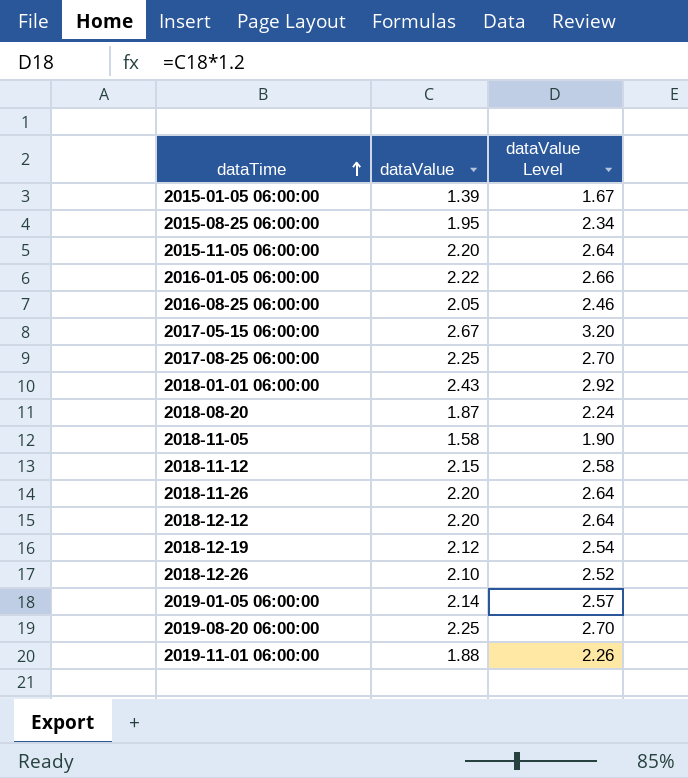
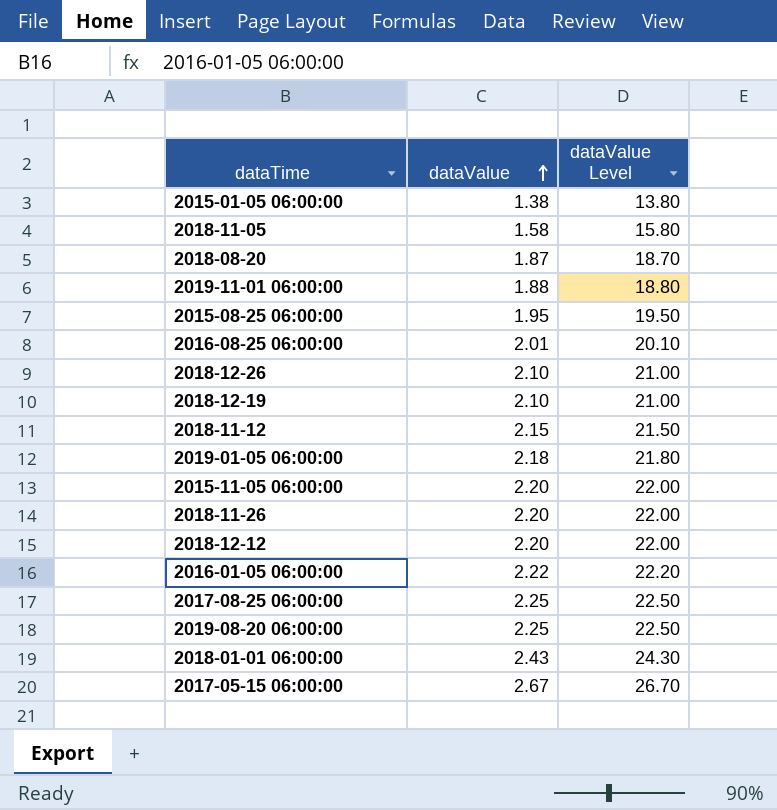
row order: dataTime ascending -> dataValue ascending
column dataValue Level | formula: [dataValue] * 1.2 -> [dataValue] * 10
2015-01-05 06:00:00 | dataValue: 1.39 -> 1.38
2016-08-25 06:00:00 | dataValue: 2.05 -> 2.01
2018-12-19 | dataValue: 2.12 -> 2.10
2019-01-05 06:00:00 | dataValue: 2.14 -> 2.18

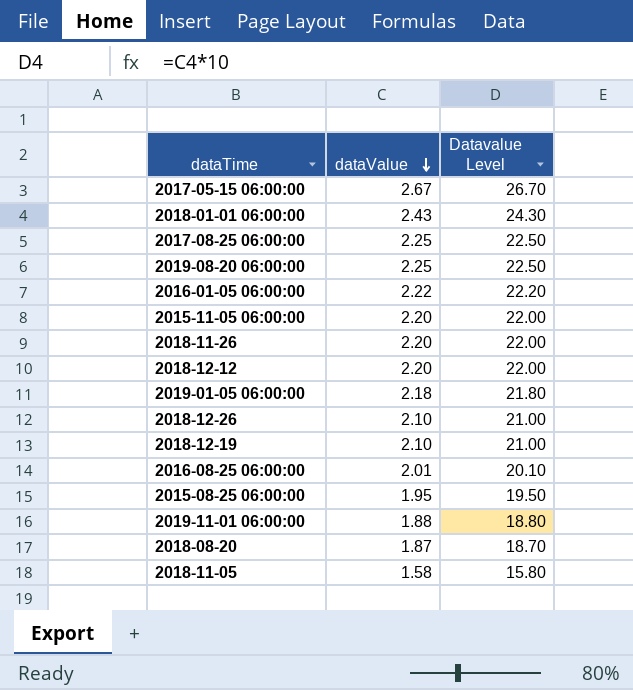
row order: dataValue ascending -> dataValue descending
column name: dataValue Level -> Datavalue Level
row 2015-01-05 06:00:00: 1.38 | 13.80 -> none
row 2018-11-12: 2.15 | 21.50 -> none

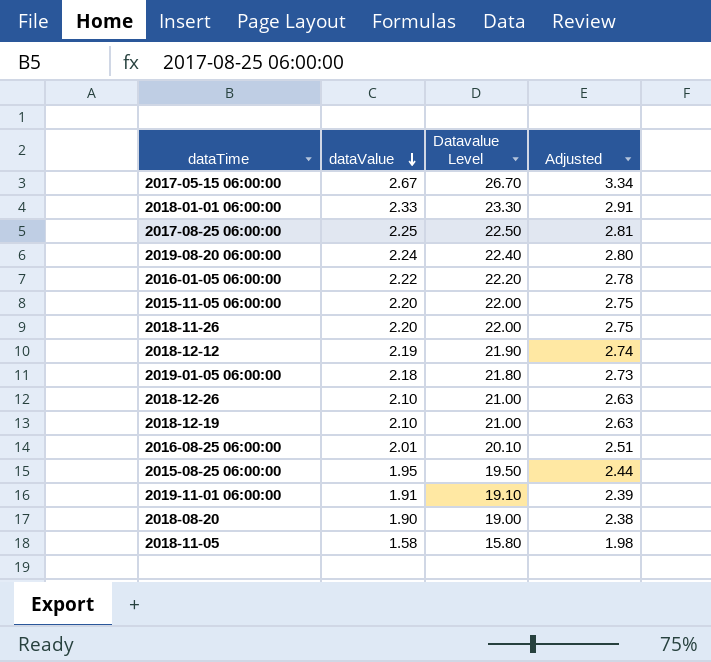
column Adjusted | formula: none -> [dataValue] * 1.25
2018-01-01 06:00:00 | dataValue: 2.43 -> 2.33
2018-01-01 06:00:00 | Datavalue Level: 24.30 -> 23.30
2019-08-20 06:00:00 | dataValue: 2.25 -> 2.24
2019-08-20 06:00:00 | Datavalue Level: 22.50 -> 22.40
2018-12-12 | dataValue: 2.20 -> 2.19
2018-12-12 | Datavalue Level: 22.00 -> 21.90
2019-11-01 06:00:00 | dataValue: 1.88 -> 1.91
2019-11-01 06:00:00 | Datavalue Level: 18.80 -> 19.10
2018-08-20 | dataValue: 1.87 -> 1.90
2018-08-20 | Datavalue Level: 18.70 -> 19.00

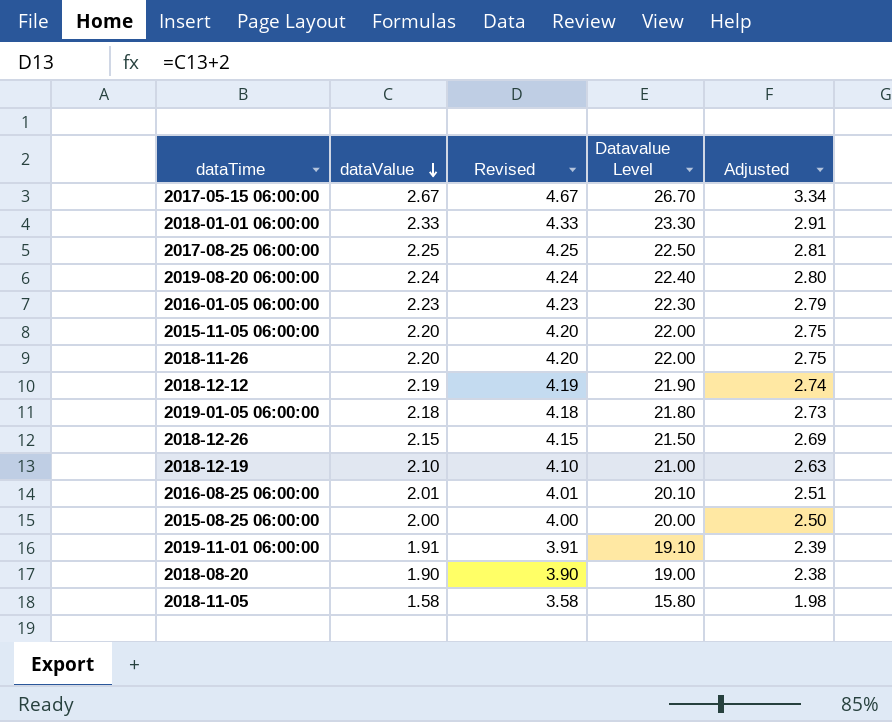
column Revised | formula: none -> [dataValue] + 2
2016-01-05 06:00:00 | dataValue: 2.22 -> 2.23
2016-01-05 06:00:00 | Datavalue Level: 22.20 -> 22.30
2016-01-05 06:00:00 | Adjusted: 2.78 -> 2.79
2018-12-26 | dataValue: 2.10 -> 2.15
2018-12-26 | Datavalue Level: 21.00 -> 21.50
2018-12-26 | Adjusted: 2.63 -> 2.69
2015-08-25 06:00:00 | dataValue: 1.95 -> 2.00
2015-08-25 06:00:00 | Datavalue Level: 19.50 -> 20.00
2015-08-25 06:00:00 | Adjusted: 2.44 -> 2.50

